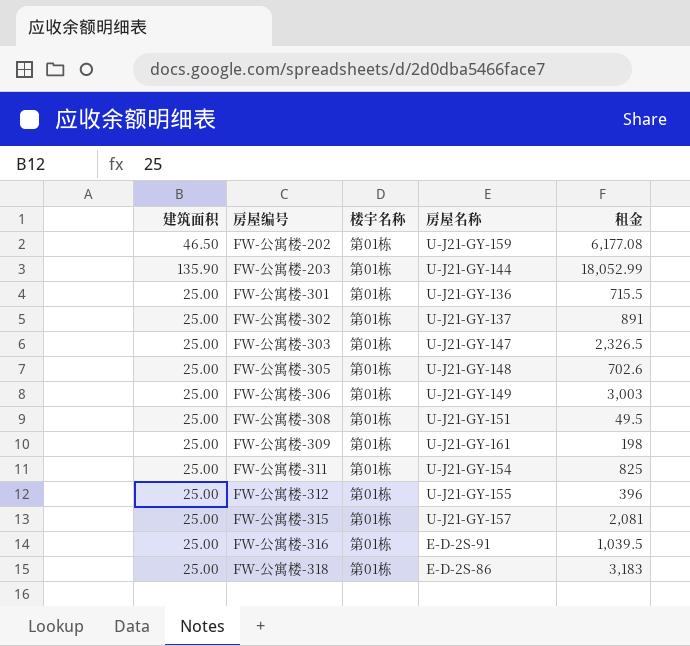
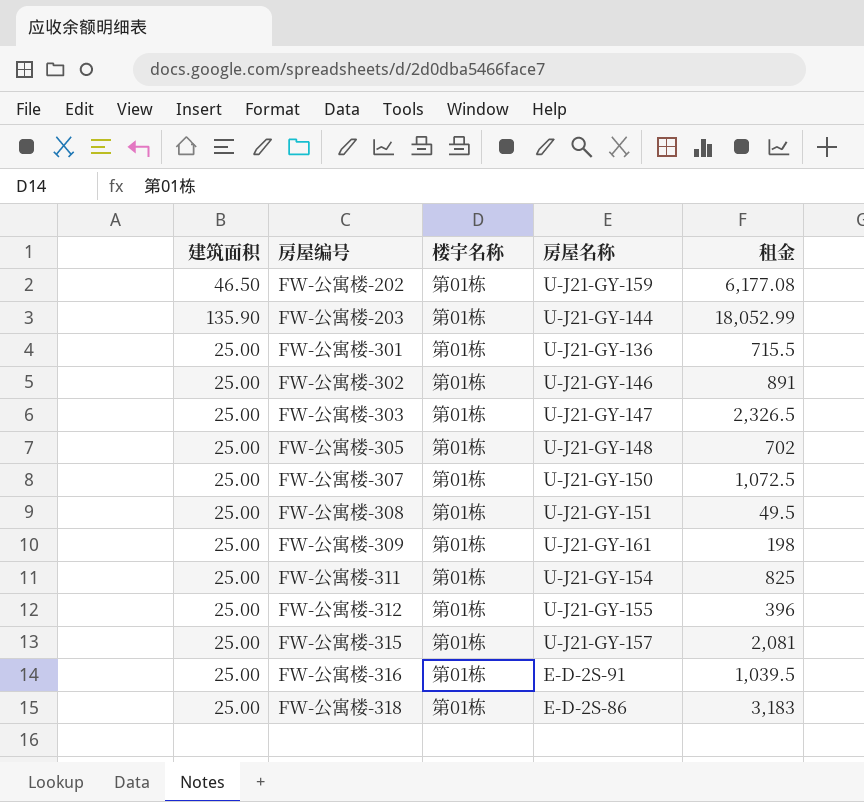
row FW-公寓楼-306: 25.00 | 第01栋 | U-J21-GY-149 | 3,003 -> none
FW-公寓楼-302 | 房屋名称: U-J21-GY-137 -> U-J21-GY-146
FW-公寓楼-305 | 租金: 702.6 -> 702
row FW-公寓楼-307: none -> 25.00 | 第01栋 | U-J21-GY-150 | 1,072.5

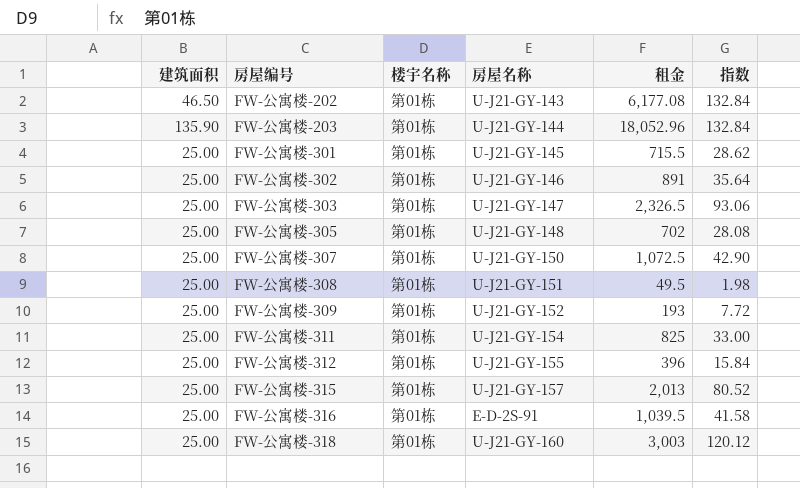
column 指数 | formula: none -> [租金] / [建筑面积]
FW-公寓楼-202 | 房屋名称: U-J21-GY-159 -> U-J21-GY-143
FW-公寓楼-203 | 租金: 18,052.99 -> 18,052.96
FW-公寓楼-301 | 房屋名称: U-J21-GY-136 -> U-J21-GY-145
FW-公寓楼-309 | 房屋名称: U-J21-GY-161 -> U-J21-GY-152
FW-公寓楼-309 | 租金: 198 -> 193
FW-公寓楼-315 | 租金: 2,081 -> 2,013
FW-公寓楼-318 | 房屋名称: E-D-2S-86 -> U-J21-GY-160
FW-公寓楼-318 | 租金: 3,183 -> 3,003

